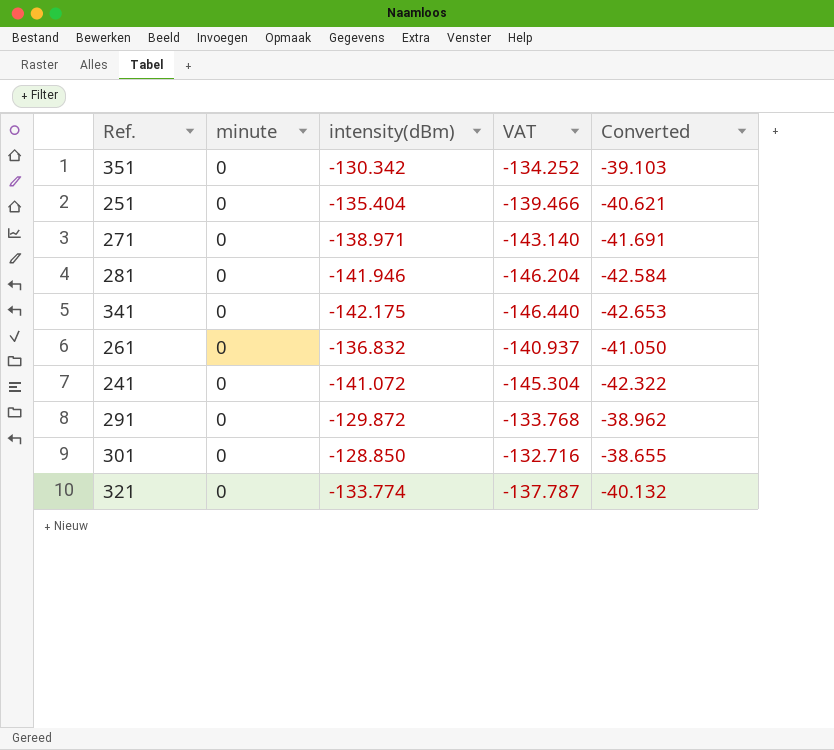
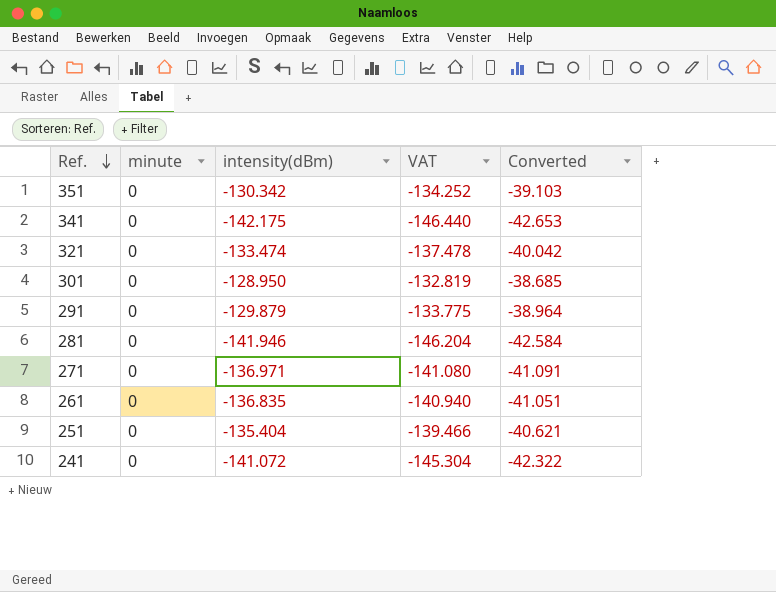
row order: none -> Ref. descending
321 | intensity(dBm): -133.774 -> -133.474
321 | VAT: -137.787 -> -137.478
321 | Converted: -40.132 -> -40.042
301 | intensity(dBm): -128.850 -> -128.950
301 | VAT: -132.716 -> -132.819
301 | Converted: -38.655 -> -38.685
291 | intensity(dBm): -129.872 -> -129.879
291 | VAT: -133.768 -> -133.775
291 | Converted: -38.962 -> -38.964
271 | intensity(dBm): -138.971 -> -136.971
271 | VAT: -143.140 -> -141.080
271 | Converted: -41.691 -> -41.091
261 | intensity(dBm): -136.832 -> -136.835
261 | VAT: -140.937 -> -140.940
261 | Converted: -41.050 -> -41.051

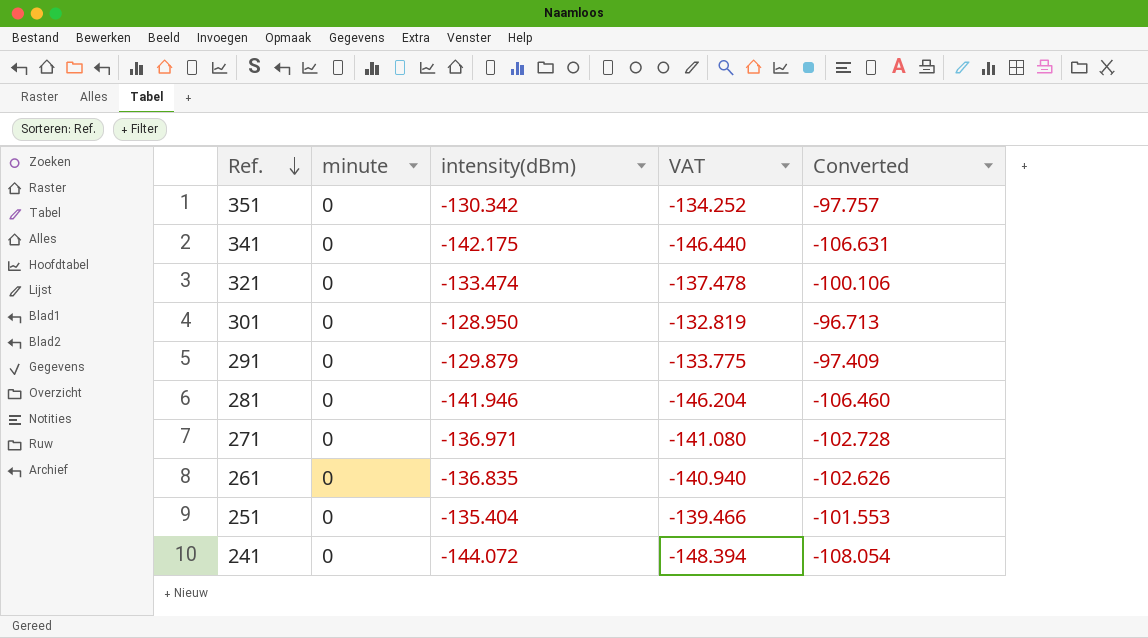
column Converted | formula: [intensity(dBm)] * 0.3 -> [intensity(dBm)] * 0.75
241 | intensity(dBm): -141.072 -> -144.072
241 | VAT: -145.304 -> -148.394

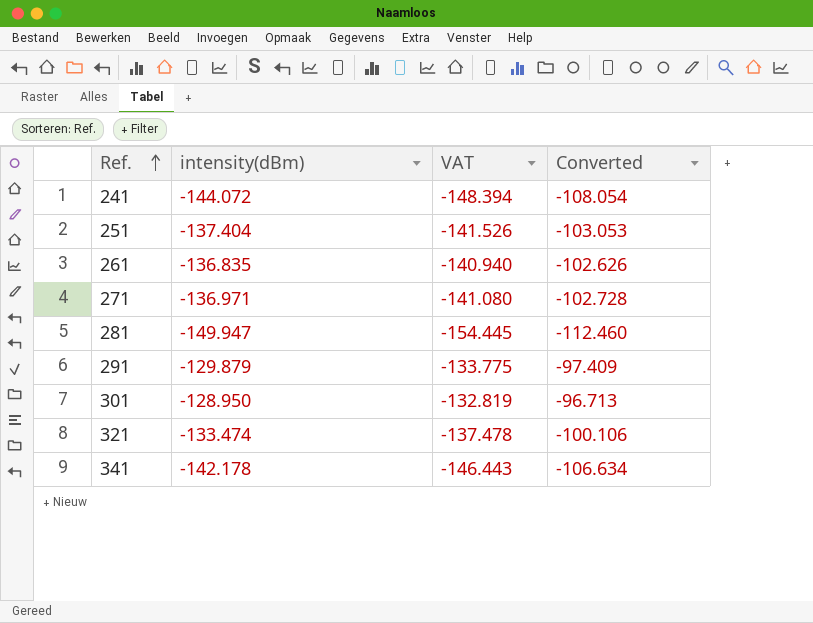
row order: Ref. descending -> Ref. ascending
column minute | position: 2 -> none
row 351: 0 | -130.342 | -134.252 | -97.757 -> none
251 | intensity(dBm): -135.404 -> -137.404
251 | VAT: -139.466 -> -141.526
251 | Converted: -101.553 -> -103.053
281 | intensity(dBm): -141.946 -> -149.947
281 | VAT: -146.204 -> -154.445
281 | Converted: -106.460 -> -112.460
341 | intensity(dBm): -142.175 -> -142.178
341 | VAT: -146.440 -> -146.443
341 | Converted: -106.631 -> -106.634

